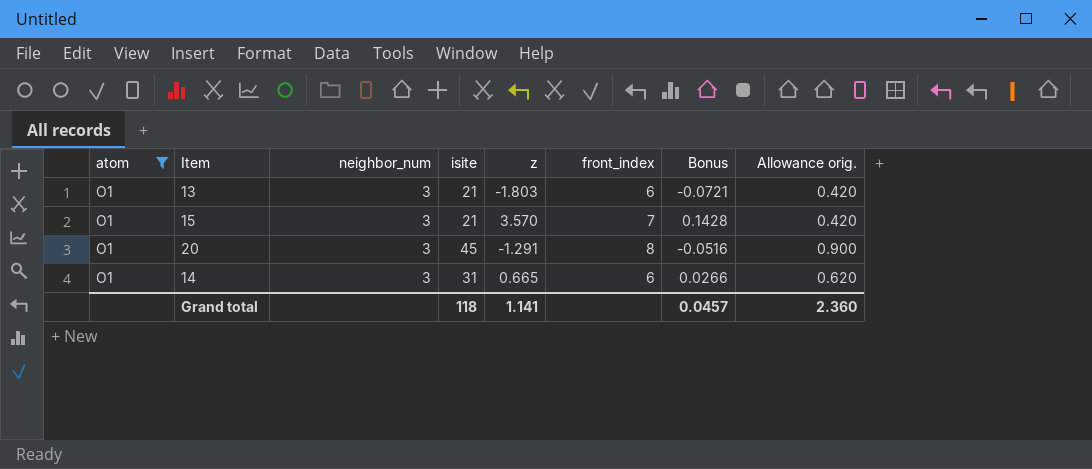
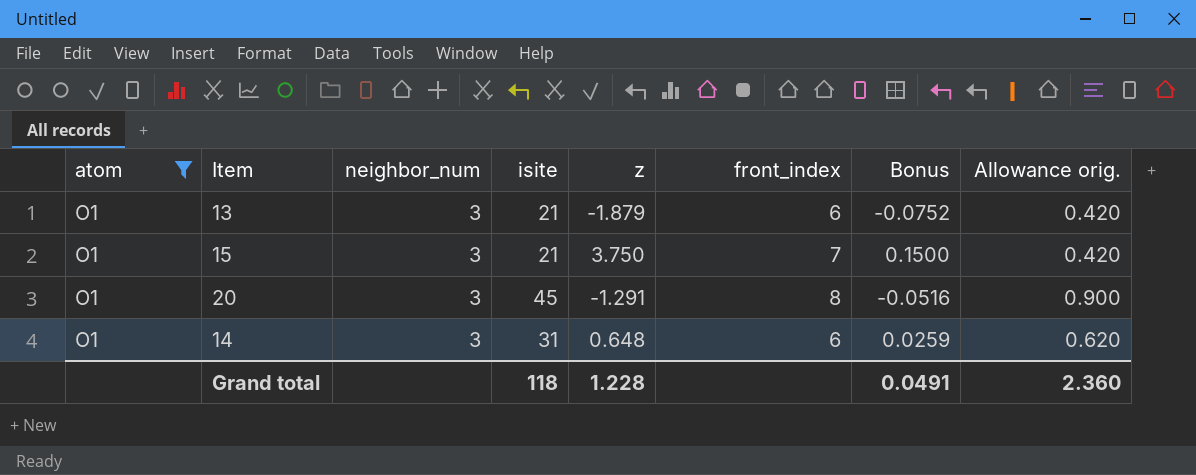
13 | z: -1.803 -> -1.879
13 | Bonus: -0.0721 -> -0.0752
15 | z: 3.570 -> 3.750
15 | Bonus: 0.1428 -> 0.1500
14 | z: 0.665 -> 0.648
14 | Bonus: 0.0266 -> 0.0259
Grand total | z: 1.141 -> 1.228
Grand total | Bonus: 0.0457 -> 0.0491

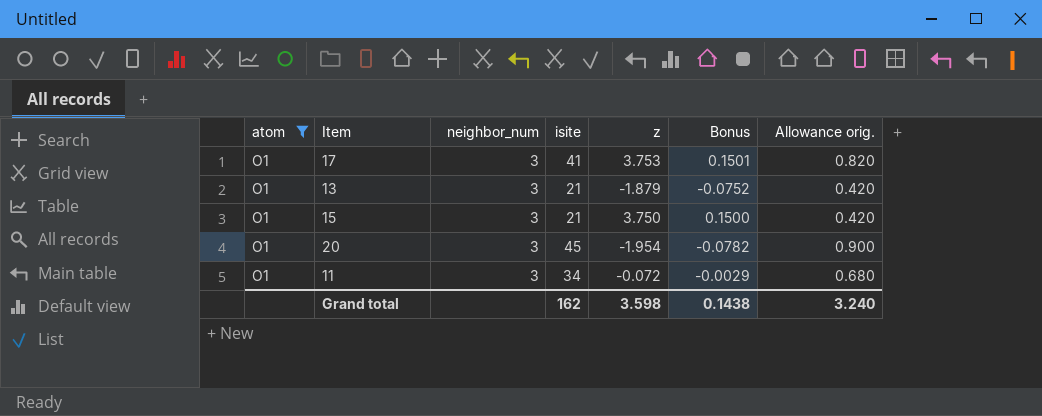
column front_index | position: 6 -> none
row 14: O1 | 3 | 31 | 0.648 | 6 | 0.0259 | 0.620 -> none
row 17: none -> O1 | 3 | 41 | 3.753 | 0.1501 | 0.820
20 | z: -1.291 -> -1.954
20 | Bonus: -0.0516 -> -0.0782
row 11: none -> O1 | 3 | 34 | -0.072 | -0.0029 | 0.680
Grand total | isite: 118 -> 162
Grand total | z: 1.228 -> 3.598
Grand total | Bonus: 0.0491 -> 0.1438
Grand total | Allowance orig.: 2.360 -> 3.240

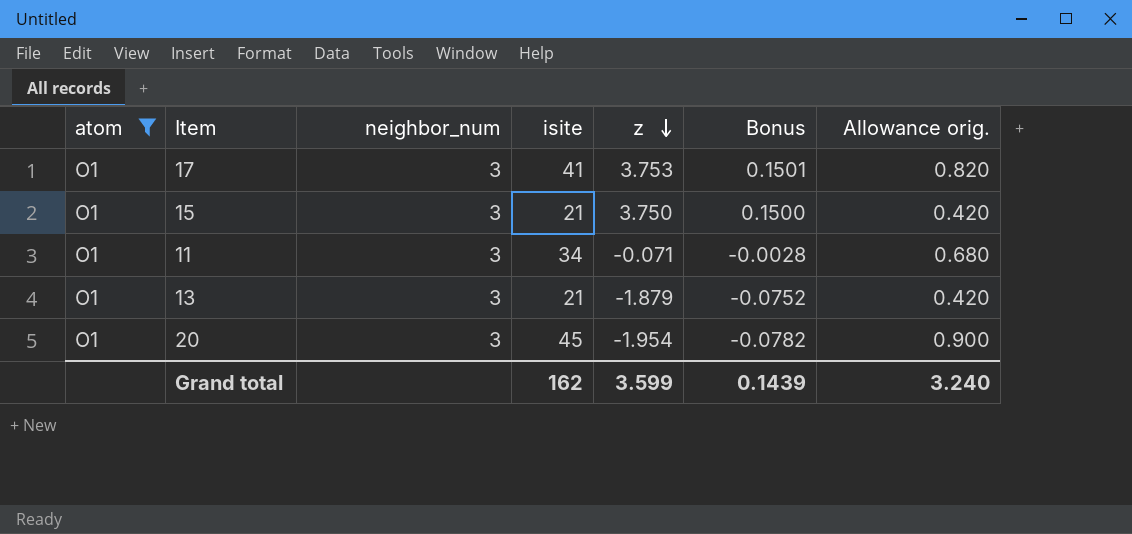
row order: none -> z descending
11 | z: -0.072 -> -0.071
11 | Bonus: -0.0029 -> -0.0028
Grand total | z: 3.598 -> 3.599
Grand total | Bonus: 0.1438 -> 0.1439

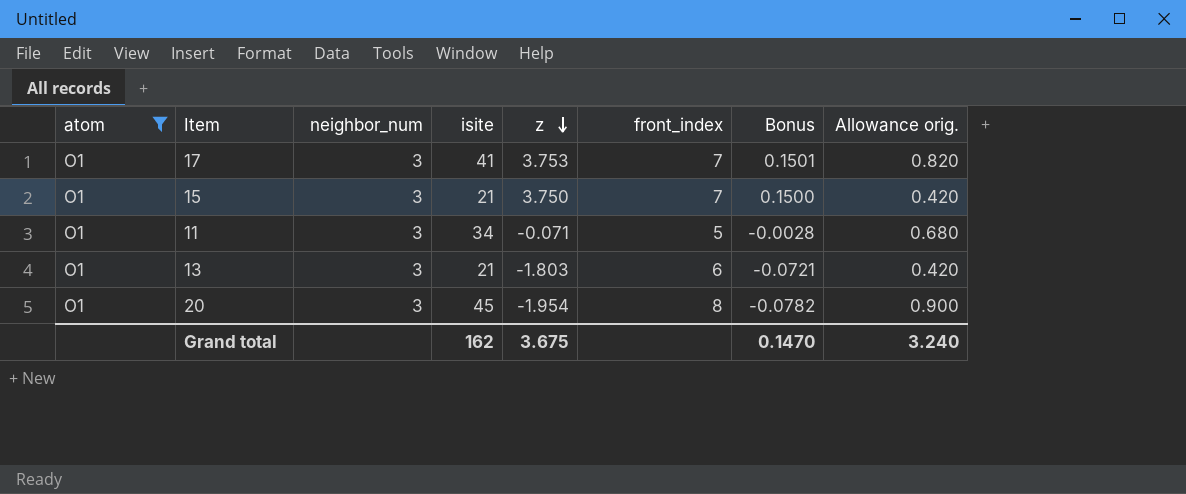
column front_index | position: none -> 6
13 | z: -1.879 -> -1.803
13 | Bonus: -0.0752 -> -0.0721
Grand total | z: 3.599 -> 3.675
Grand total | Bonus: 0.1439 -> 0.1470

